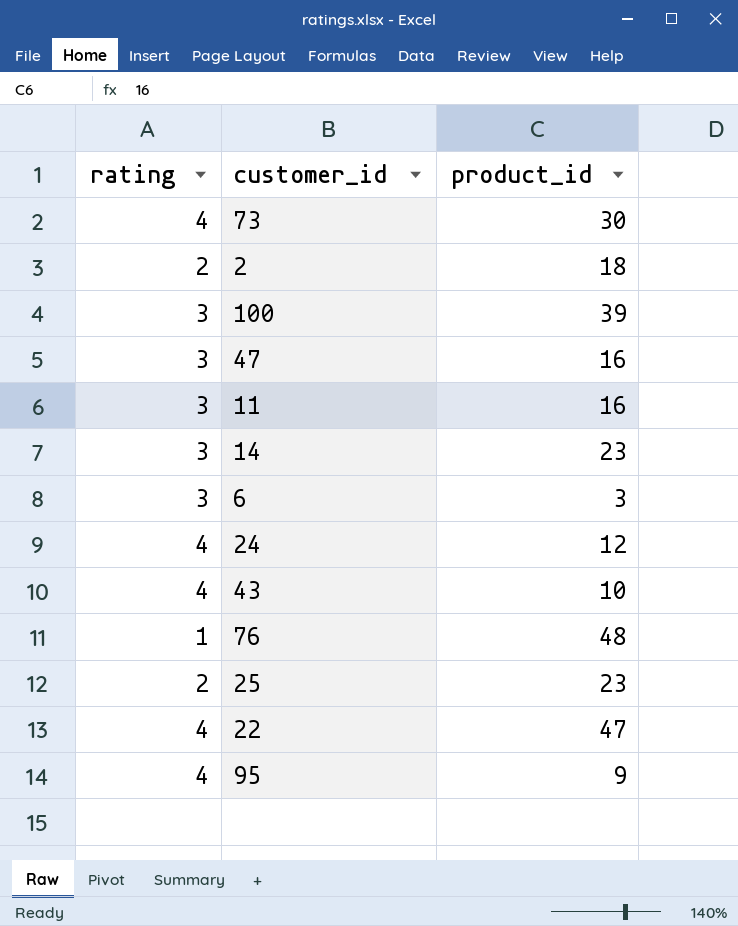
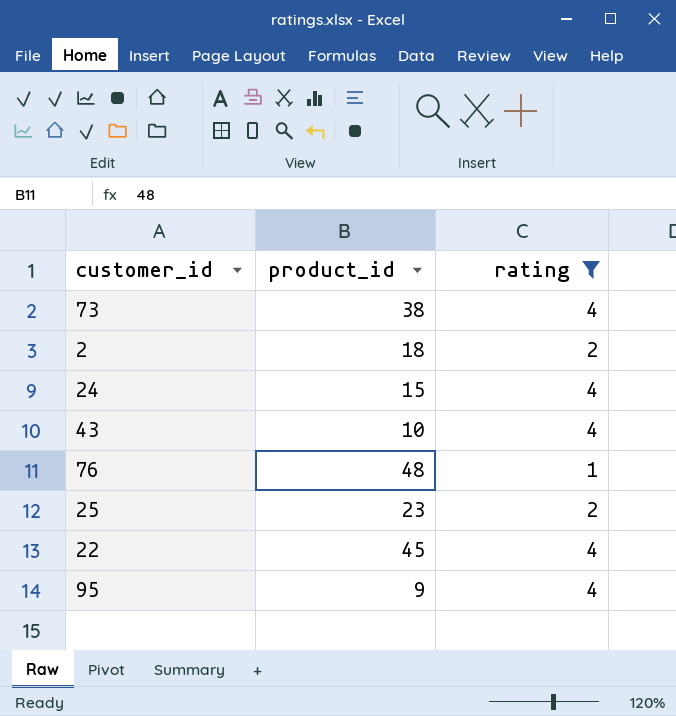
filter: none -> rating != 3
column rating | position: 1 -> 3
73 | product_id: 30 -> 38
24 | product_id: 12 -> 15
22 | product_id: 47 -> 45

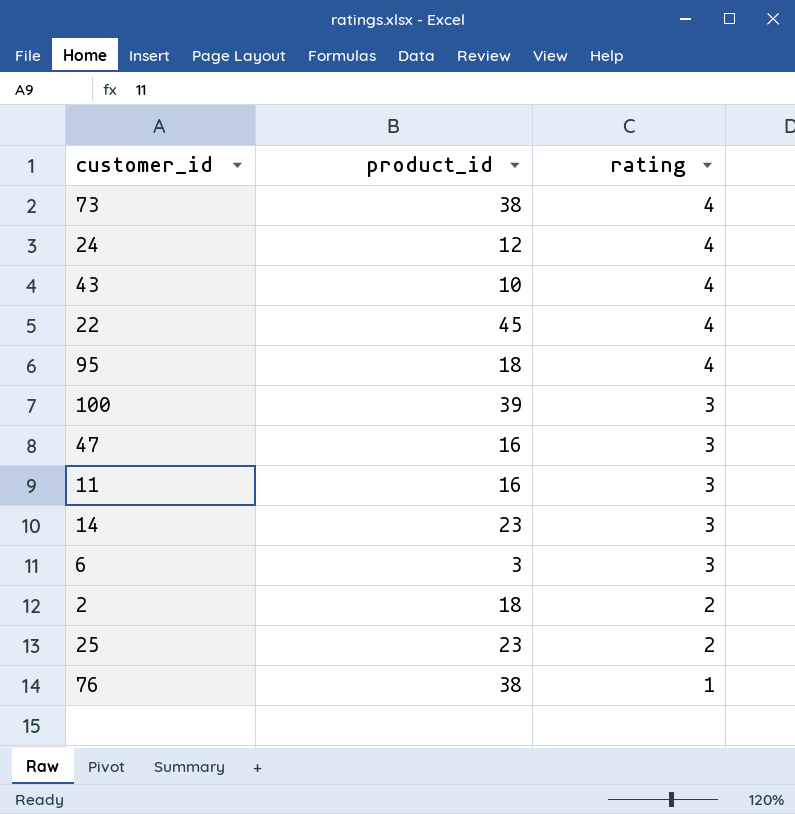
filter: rating != 3 -> none
row order: none -> rating descending
24 | product_id: 15 -> 12
95 | product_id: 9 -> 18
76 | product_id: 48 -> 38

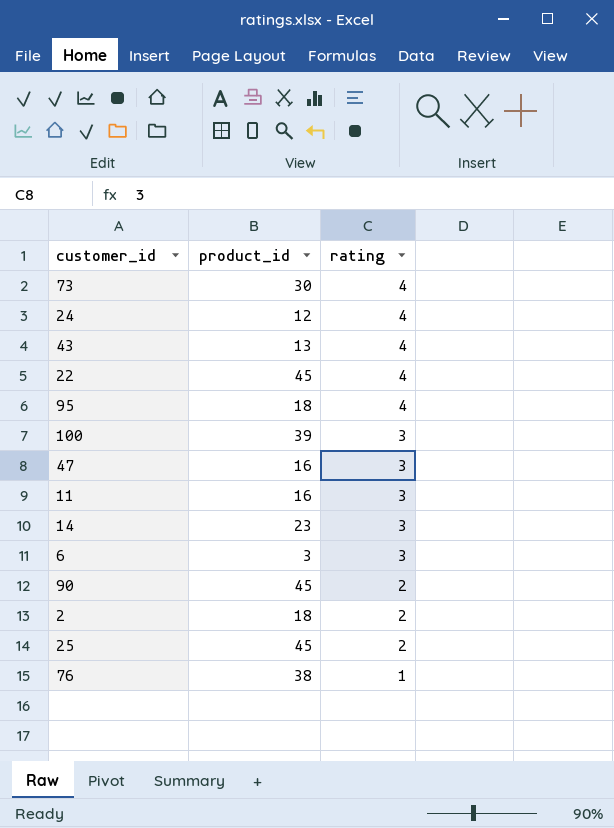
73 | product_id: 38 -> 30
43 | product_id: 10 -> 13
row 90: none -> 45 | 2
25 | product_id: 23 -> 45

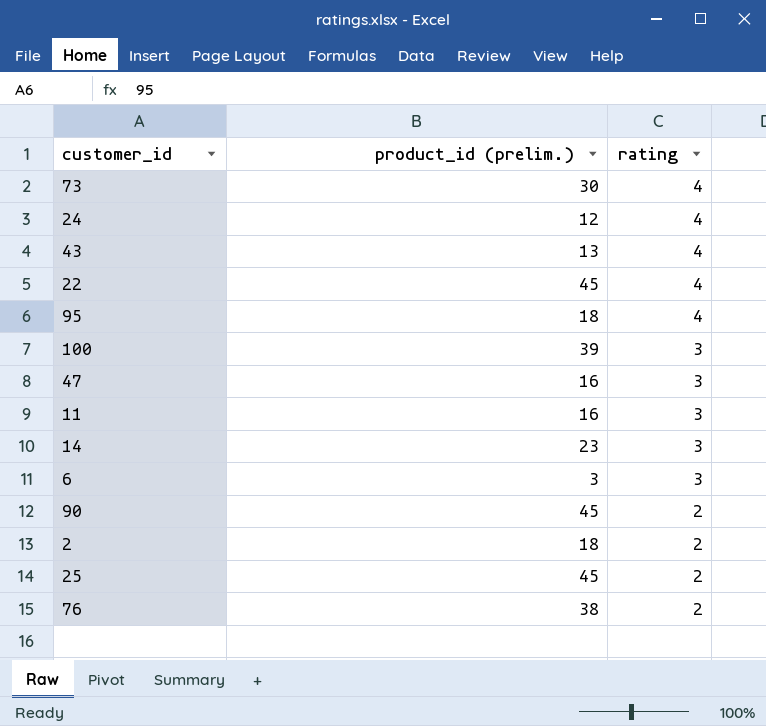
column name: product_id -> product_id (prelim.)
76 | rating: 1 -> 2

